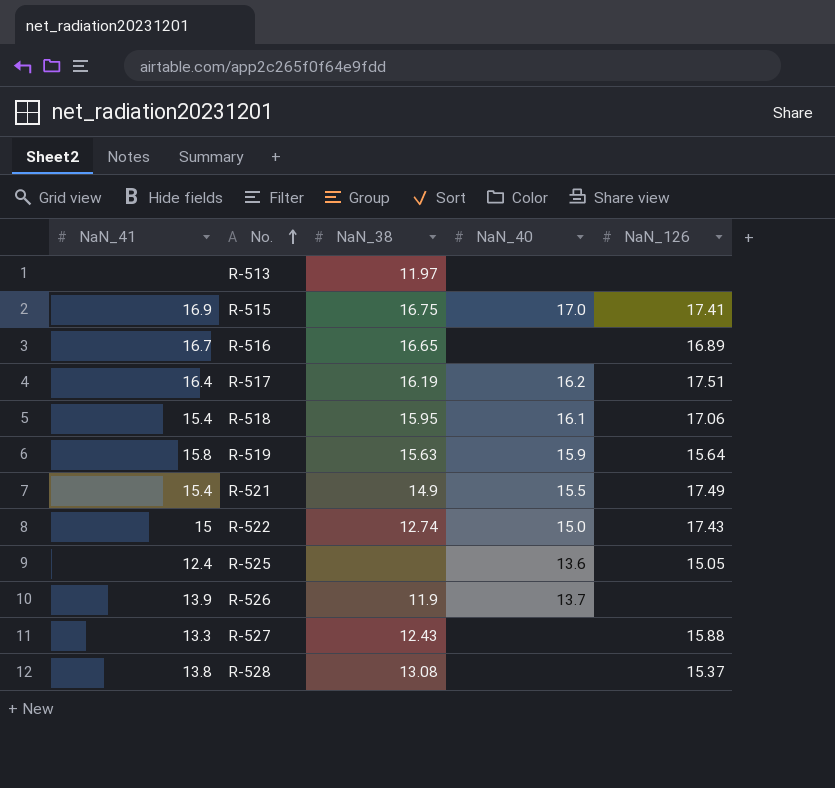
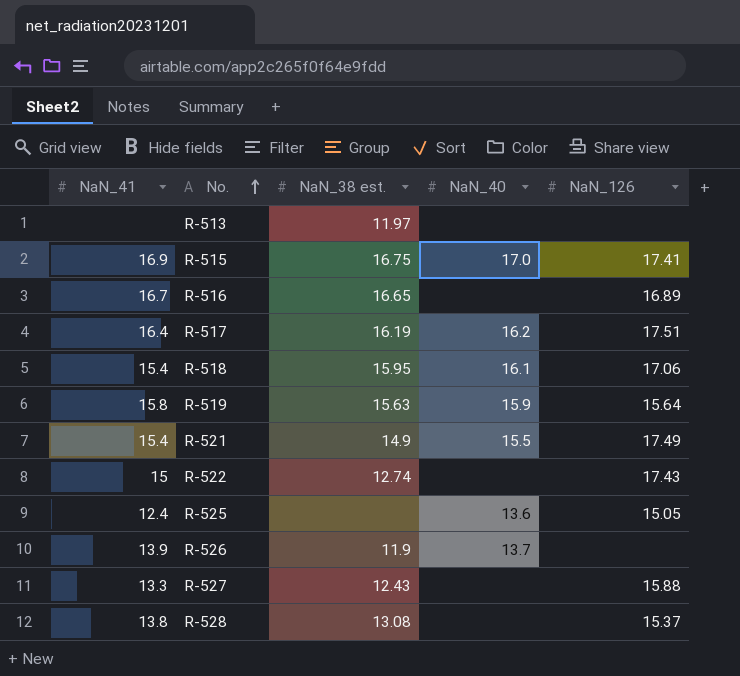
column name: NaN_38 -> NaN_38 est.
R-522 | NaN_40: 15.0 -> none

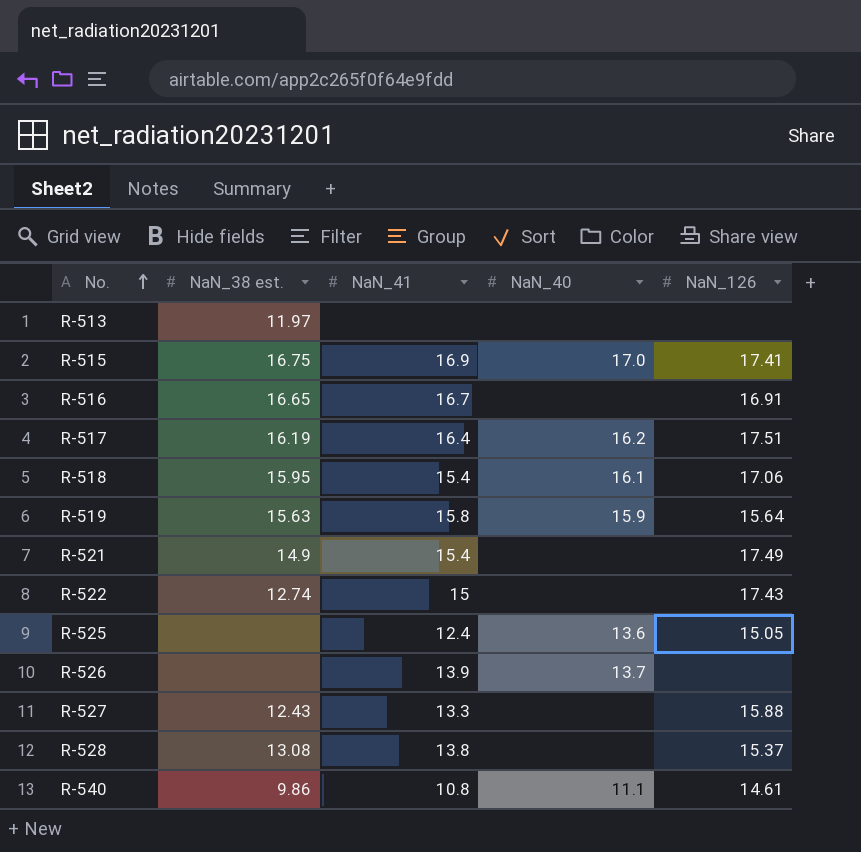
column NaN_41 | position: 1 -> 3
R-516 | NaN_126: 16.89 -> 16.91
R-521 | NaN_40: 15.5 -> none
R-526 | NaN_38 est.: 11.9 -> none
row R-540: none -> 9.86 | 10.8 | 11.1 | 14.61

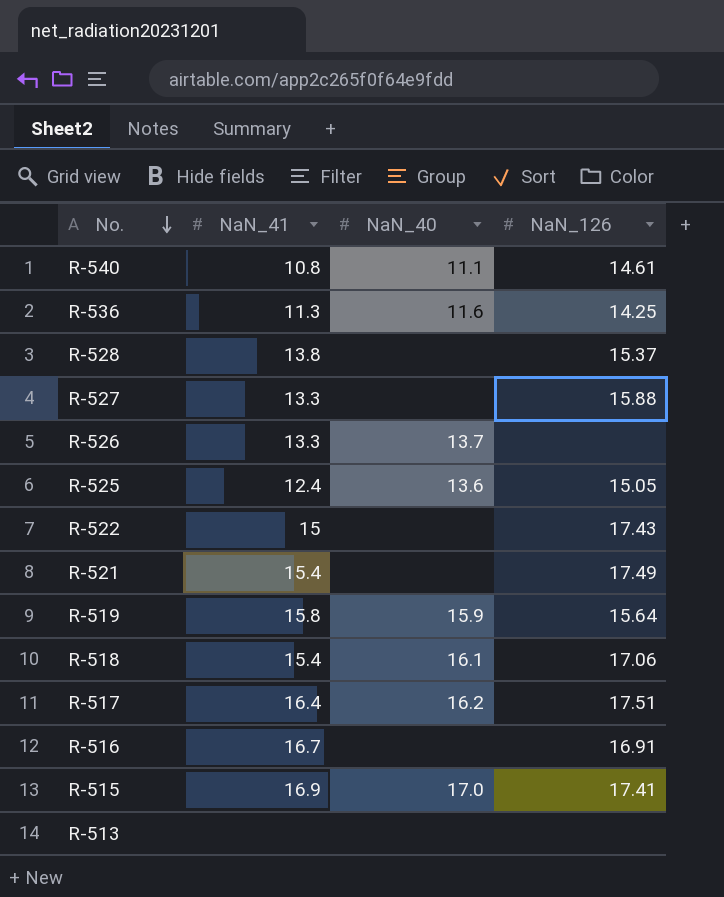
row order: No. ascending -> No. descending
column NaN_38 est. | position: 2 -> none
row R-536: none -> 11.3 | 11.6 | 14.25
R-526 | NaN_41: 13.9 -> 13.3

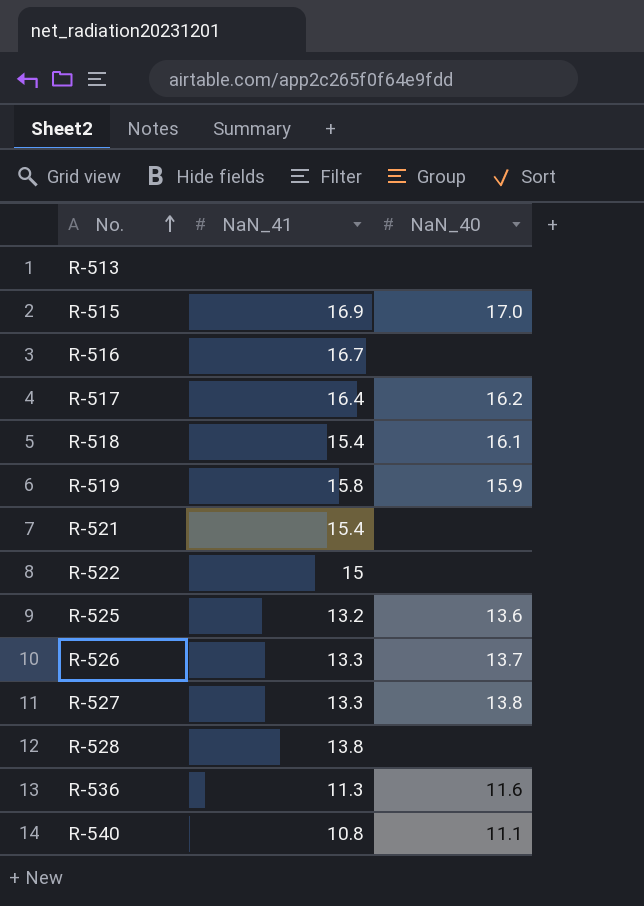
row order: No. descending -> No. ascending
column NaN_126 | position: 4 -> none
R-525 | NaN_41: 12.4 -> 13.2
R-527 | NaN_40: none -> 13.8

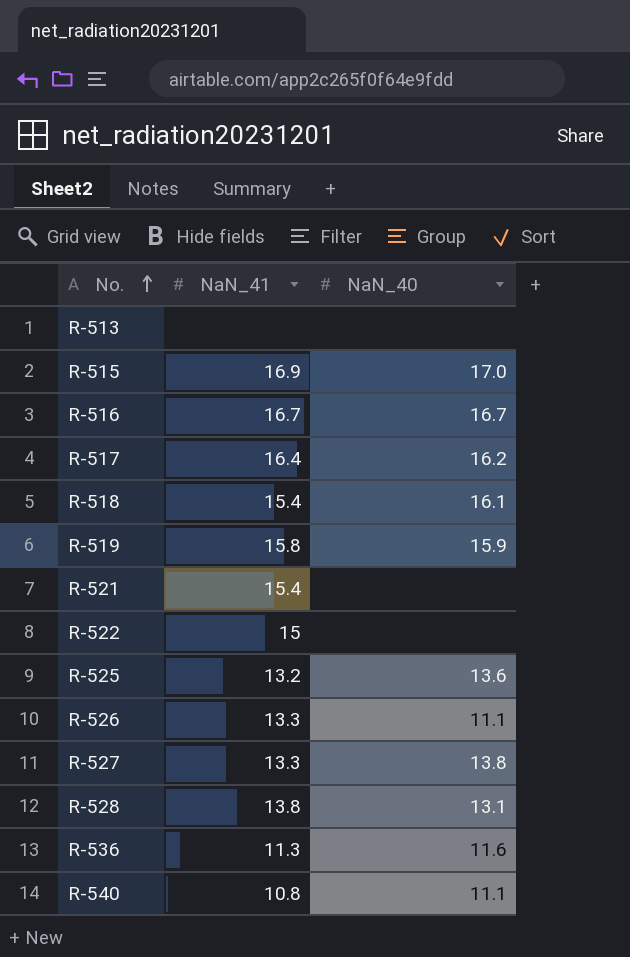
R-516 | NaN_40: none -> 16.7
R-526 | NaN_40: 13.7 -> 11.1
R-528 | NaN_40: none -> 13.1

